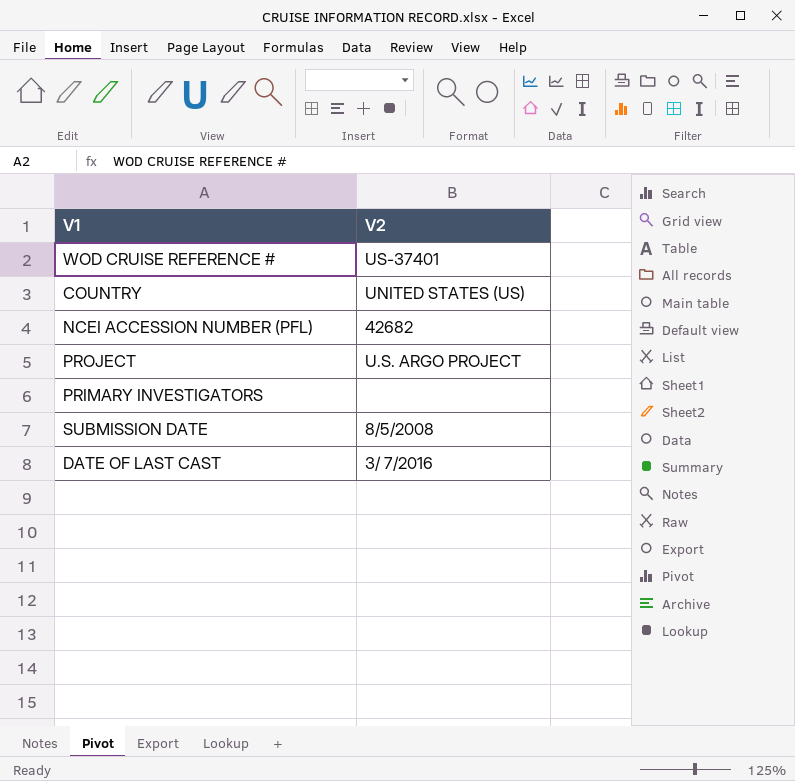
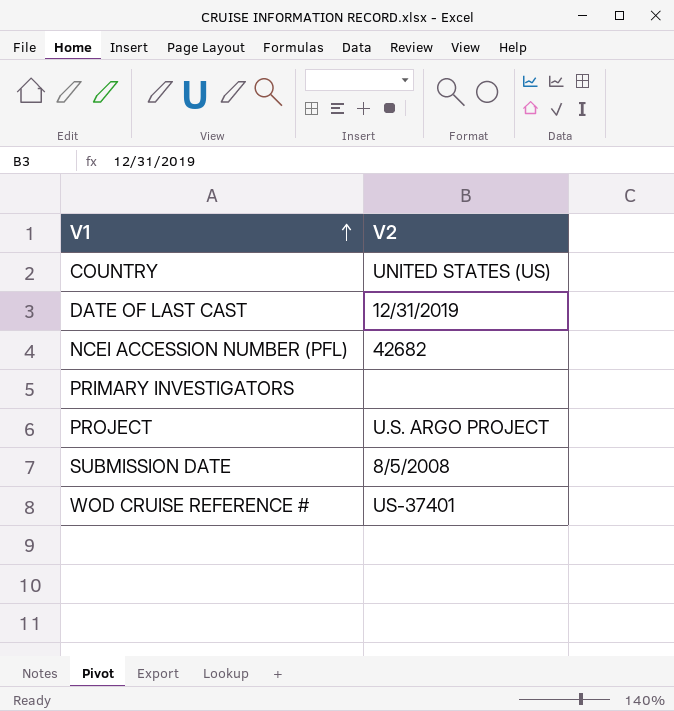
row order: none -> V1 ascending
DATE OF LAST CAST | V2: 3/ 7/2016 -> 12/31/2019

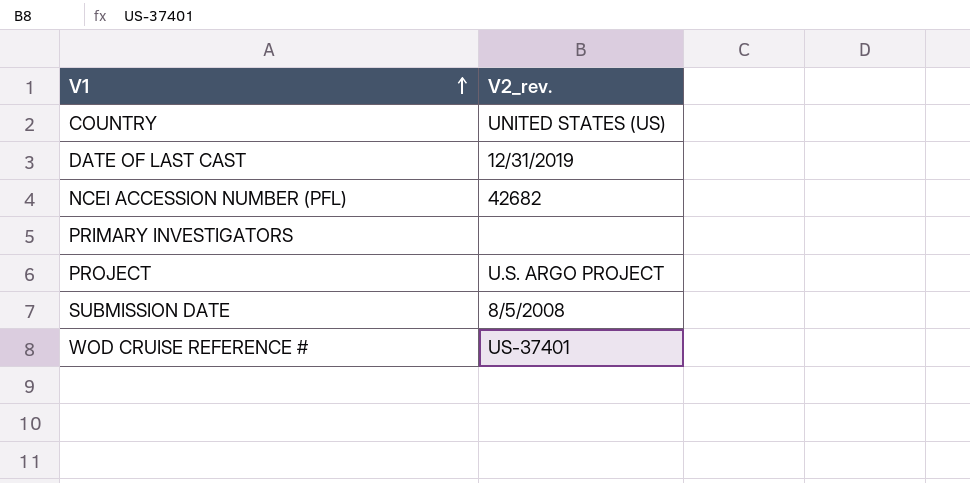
column name: V2 -> V2_rev.

